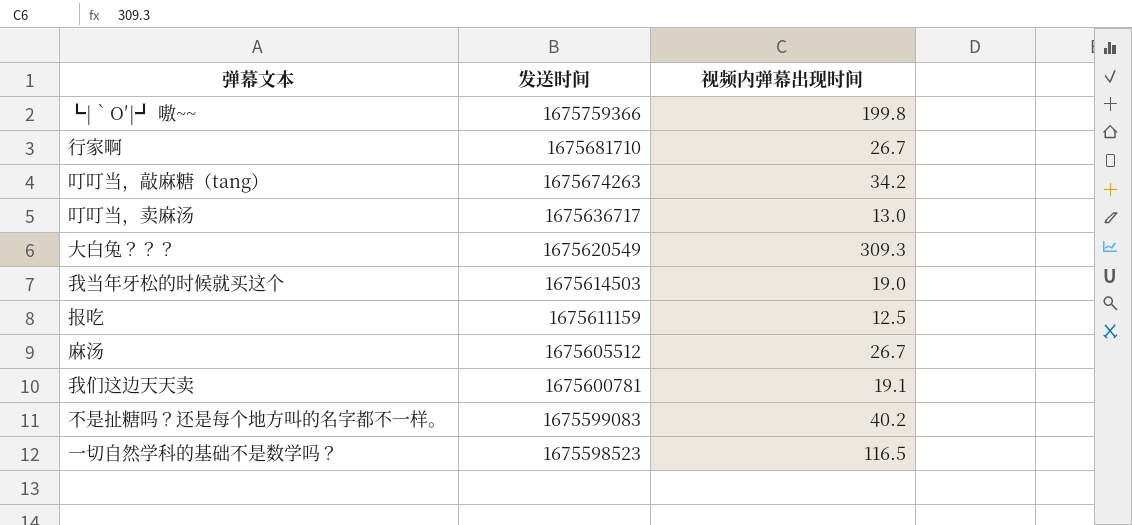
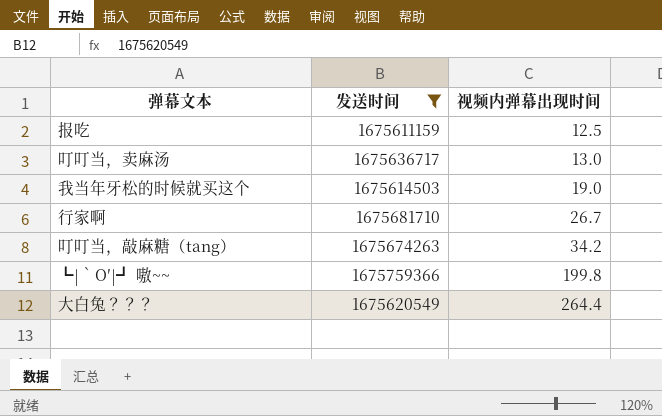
filter: none -> 发送时间 >= 1675611159
row order: 发送时间 descending -> 视频内弹幕出现时间 ascending
大白兔？？？ | 视频内弹幕出现时间: 309.3 -> 264.4

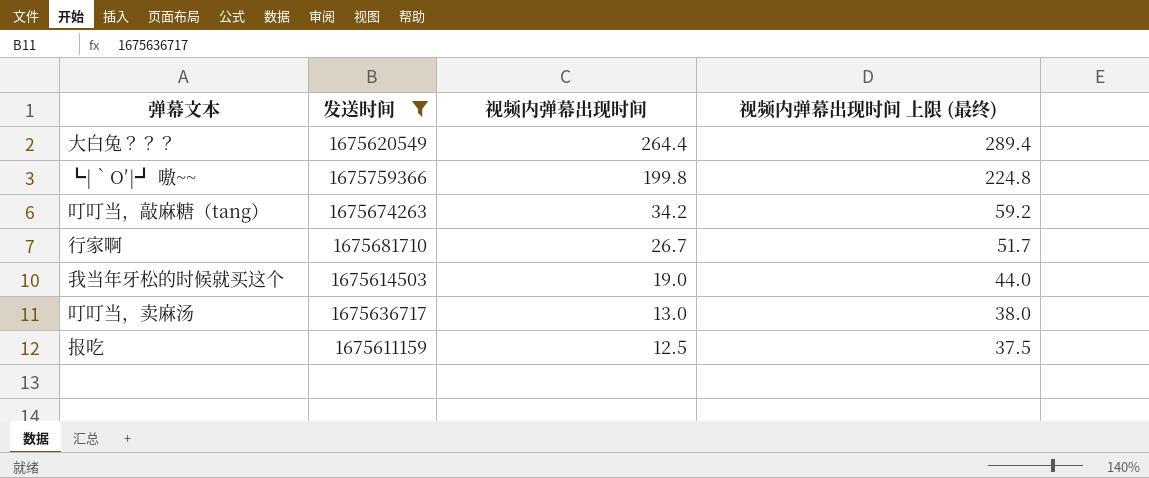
row order: 视频内弹幕出现时间 ascending -> 视频内弹幕出现时间 descending
column 视频内弹幕出现时间 上限 (最终) | formula: none -> [视频内弹幕出现时间] + 25

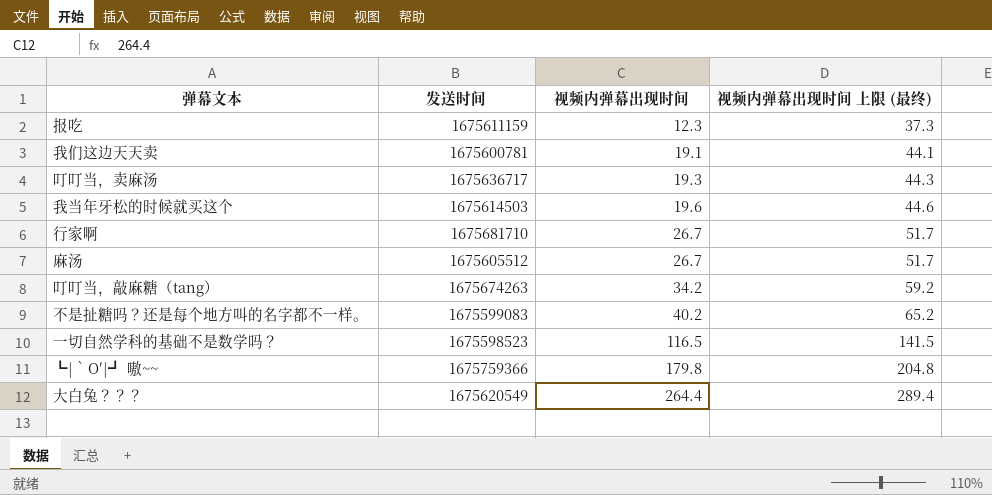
filter: 发送时间 >= 1675611159 -> none
row order: 视频内弹幕出现时间 descending -> 视频内弹幕出现时间 ascending
报吃 | 视频内弹幕出现时间: 12.5 -> 12.3
报吃 | 视频内弹幕出现时间 上限 (最终): 37.5 -> 37.3
叮叮当，卖麻汤 | 视频内弹幕出现时间: 13.0 -> 19.3
叮叮当，卖麻汤 | 视频内弹幕出现时间 上限 (最终): 38.0 -> 44.3
我当年牙松的时候就买这个 | 视频内弹幕出现时间: 19.0 -> 19.6
我当年牙松的时候就买这个 | 视频内弹幕出现时间 上限 (最终): 44.0 -> 44.6
┗|｀O′|┛ 嗷~~ | 视频内弹幕出现时间: 199.8 -> 179.8
┗|｀O′|┛ 嗷~~ | 视频内弹幕出现时间 上限 (最终): 224.8 -> 204.8

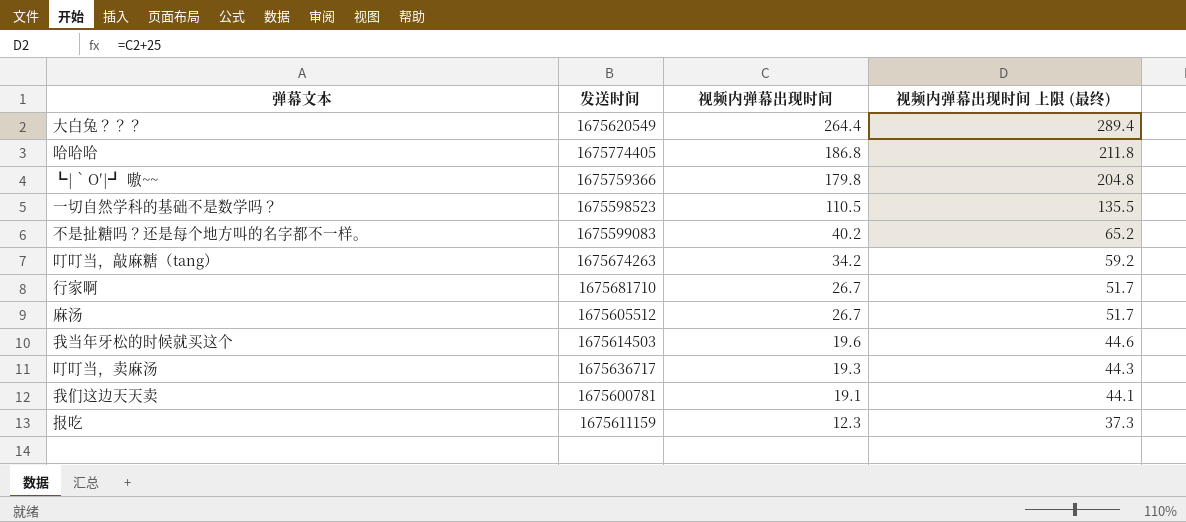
row order: 视频内弹幕出现时间 ascending -> 视频内弹幕出现时间 descending
row 哈哈哈: none -> 1675774405 | 186.8 | 211.8
一切自然学科的基础不是数学吗？ | 视频内弹幕出现时间: 116.5 -> 110.5
一切自然学科的基础不是数学吗？ | 视频内弹幕出现时间 上限 (最终): 141.5 -> 135.5

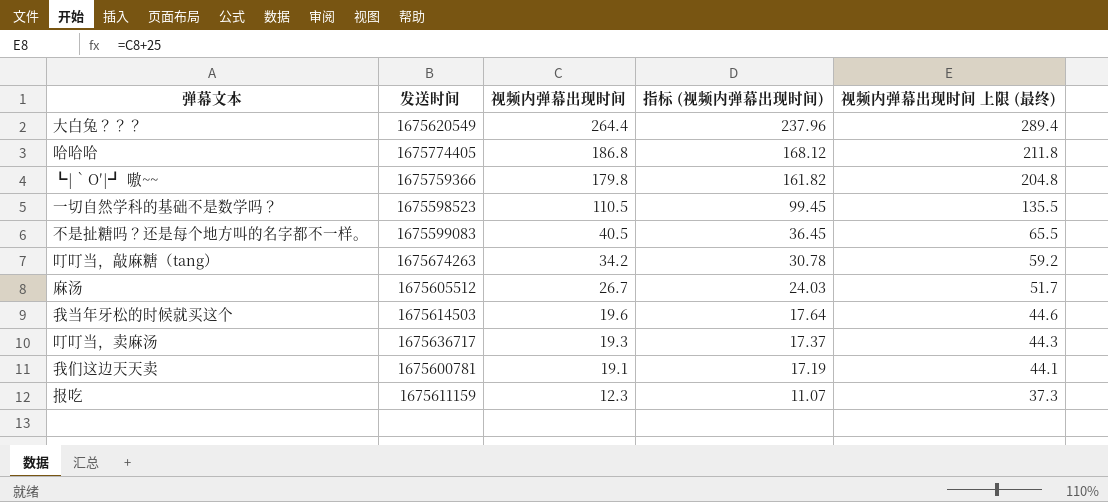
column 指标 (视频内弹幕出现时间) | formula: none -> [视频内弹幕出现时间] * 0.9
row 行家啊: 1675681710 | 26.7 | 51.7 -> none
不是扯糖吗？还是每个地方叫的名字都不一样。 | 视频内弹幕出现时间: 40.2 -> 40.5
不是扯糖吗？还是每个地方叫的名字都不一样。 | 视频内弹幕出现时间 上限 (最终): 65.2 -> 65.5

